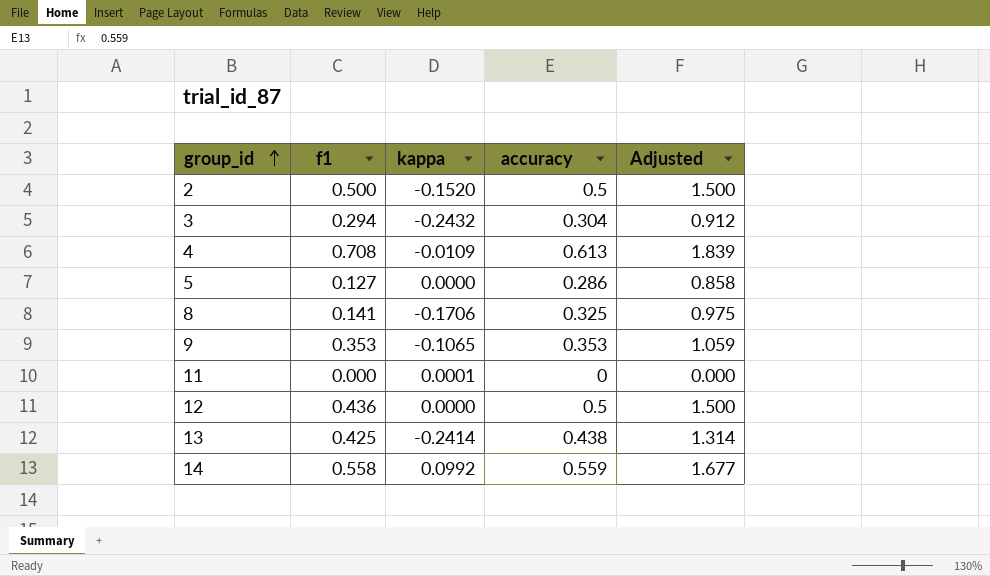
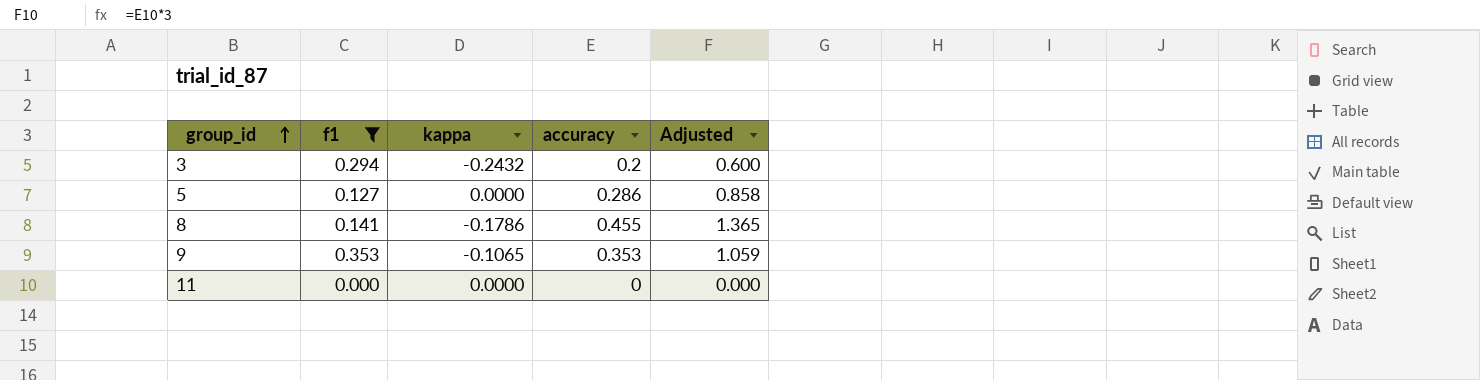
filter: none -> f1 <= 0.353
3 | accuracy: 0.304 -> 0.2
3 | Adjusted: 0.912 -> 0.600
8 | kappa: -0.1706 -> -0.1786
8 | accuracy: 0.325 -> 0.455
8 | Adjusted: 0.975 -> 1.365
11 | kappa: 0.0001 -> 0.0000

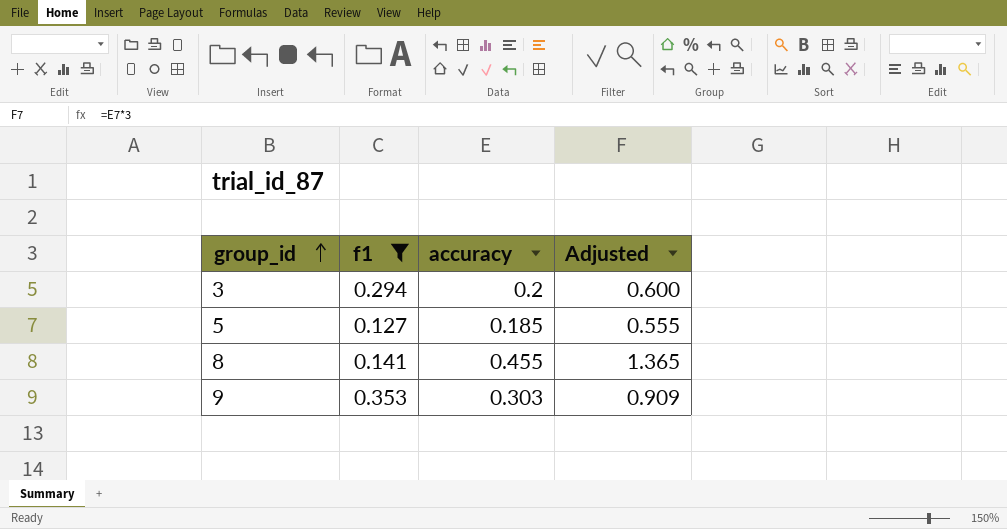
column kappa | position: 3 -> none
row 11: 0.000 | 0.0000 | 0 | 0.000 -> none
5 | accuracy: 0.286 -> 0.185
5 | Adjusted: 0.858 -> 0.555
9 | accuracy: 0.353 -> 0.303
9 | Adjusted: 1.059 -> 0.909

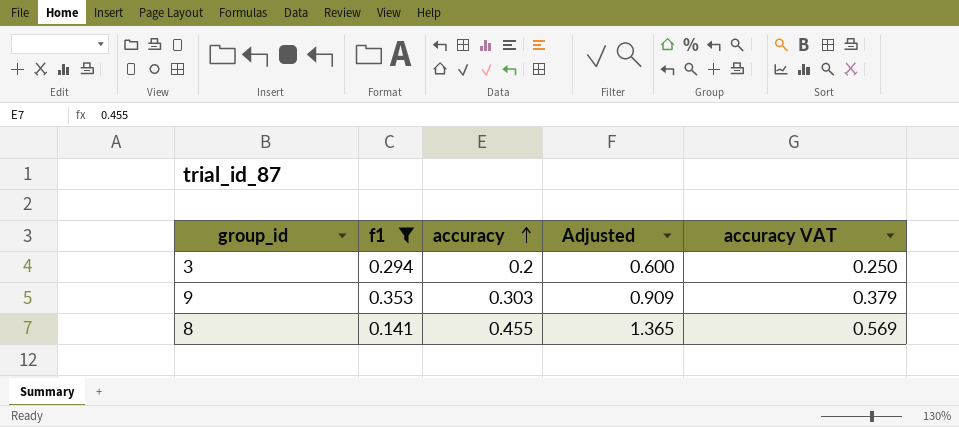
row order: group_id ascending -> accuracy ascending
column accuracy VAT | formula: none -> [accuracy] * 1.25
row 5: 0.127 | 0.185 | 0.555 -> none

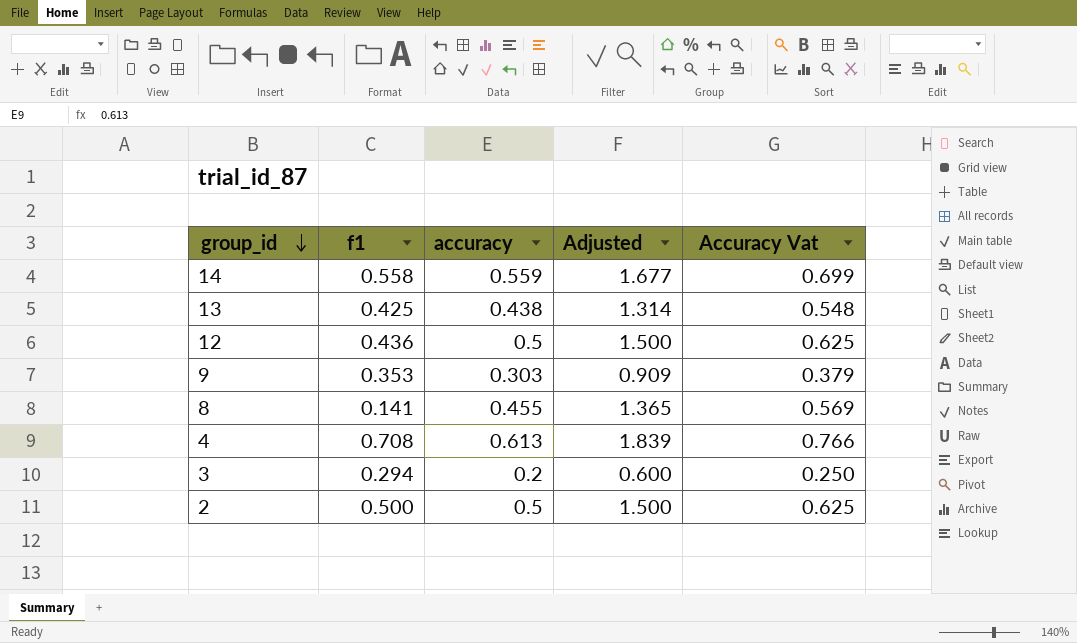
filter: f1 <= 0.353 -> none
row order: accuracy ascending -> group_id descending
column name: accuracy VAT -> Accuracy Vat

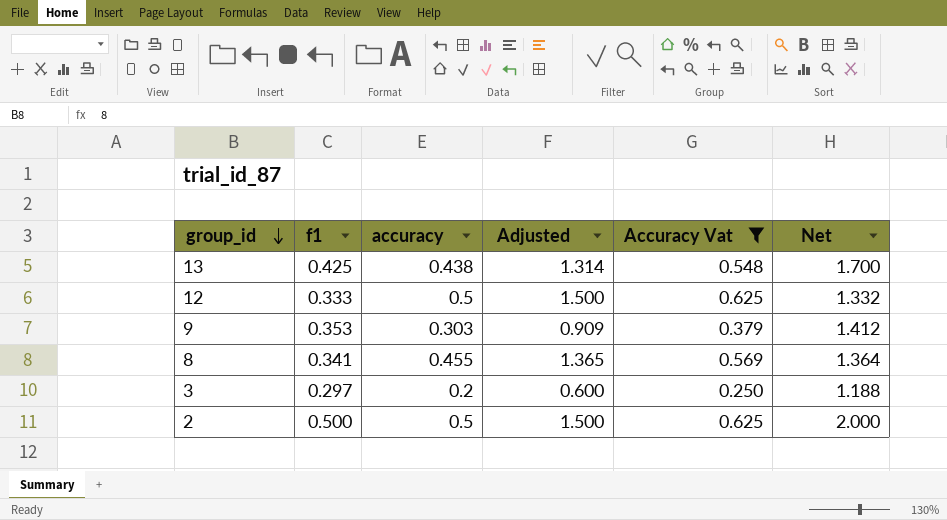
filter: none -> Accuracy Vat <= 0.625
column Net | formula: none -> [f1] * 4
12 | f1: 0.436 -> 0.333
8 | f1: 0.141 -> 0.341
3 | f1: 0.294 -> 0.297

